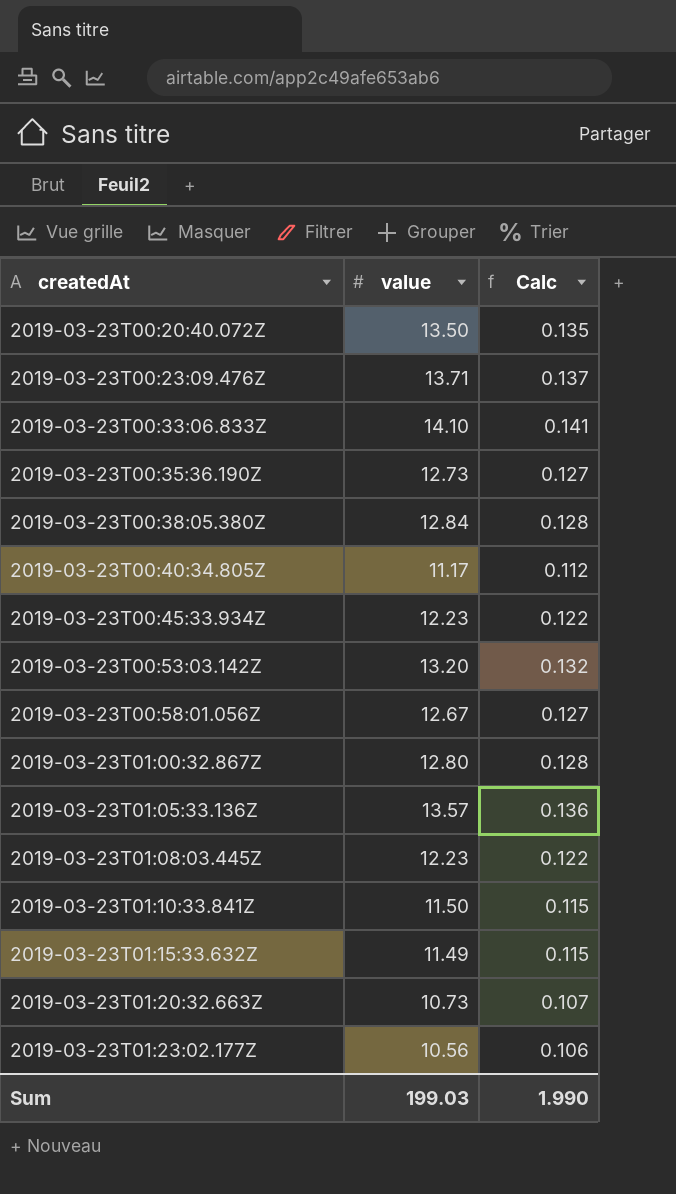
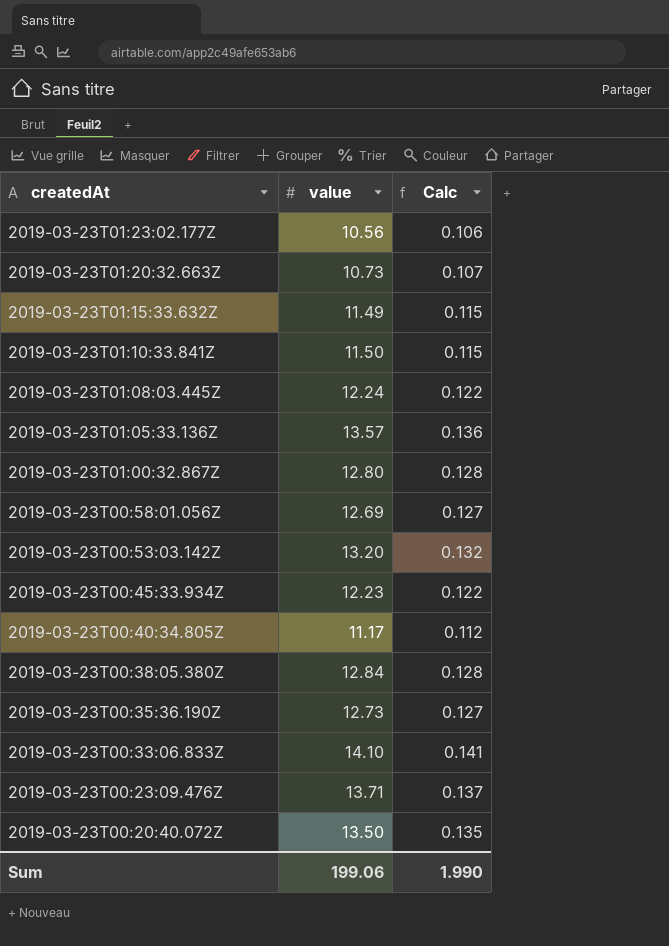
row order: createdAt ascending -> createdAt descending
2019-03-23T01:08:03.445Z | value: 12.23 -> 12.24
2019-03-23T00:58:01.056Z | value: 12.67 -> 12.69
Sum | value: 199.03 -> 199.06

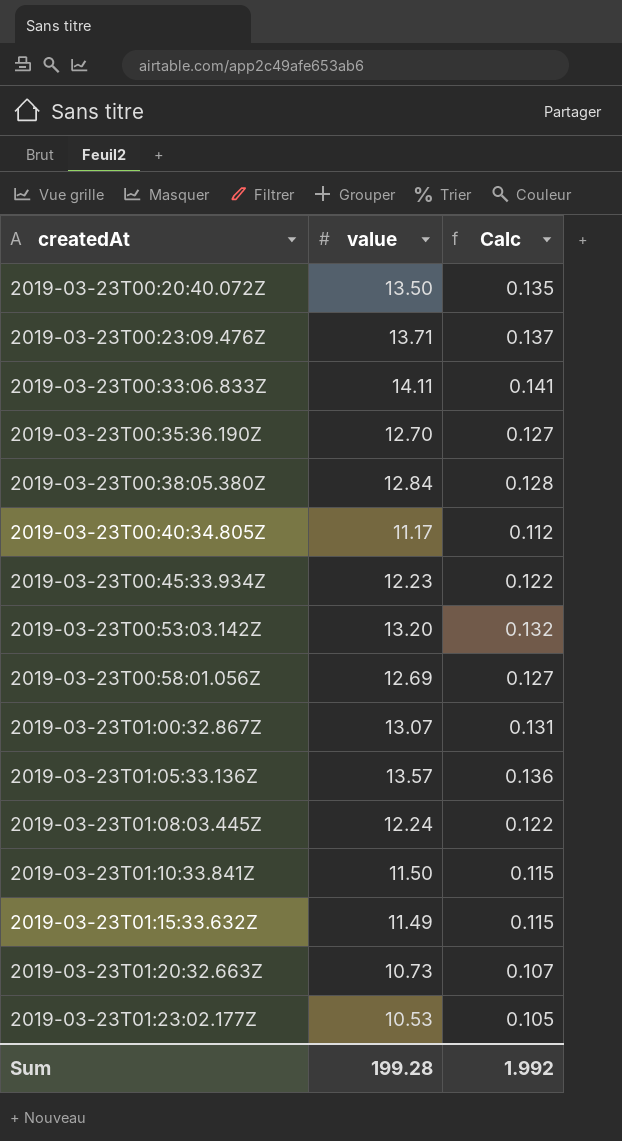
row order: createdAt descending -> createdAt ascending
2019-03-23T00:33:06.833Z | value: 14.10 -> 14.11
2019-03-23T00:35:36.190Z | value: 12.73 -> 12.70
2019-03-23T01:00:32.867Z | value: 12.80 -> 13.07
2019-03-23T01:00:32.867Z | Calc: 0.128 -> 0.131
2019-03-23T01:23:02.177Z | value: 10.56 -> 10.53
2019-03-23T01:23:02.177Z | Calc: 0.106 -> 0.105
Sum | value: 199.06 -> 199.28
Sum | Calc: 1.990 -> 1.992

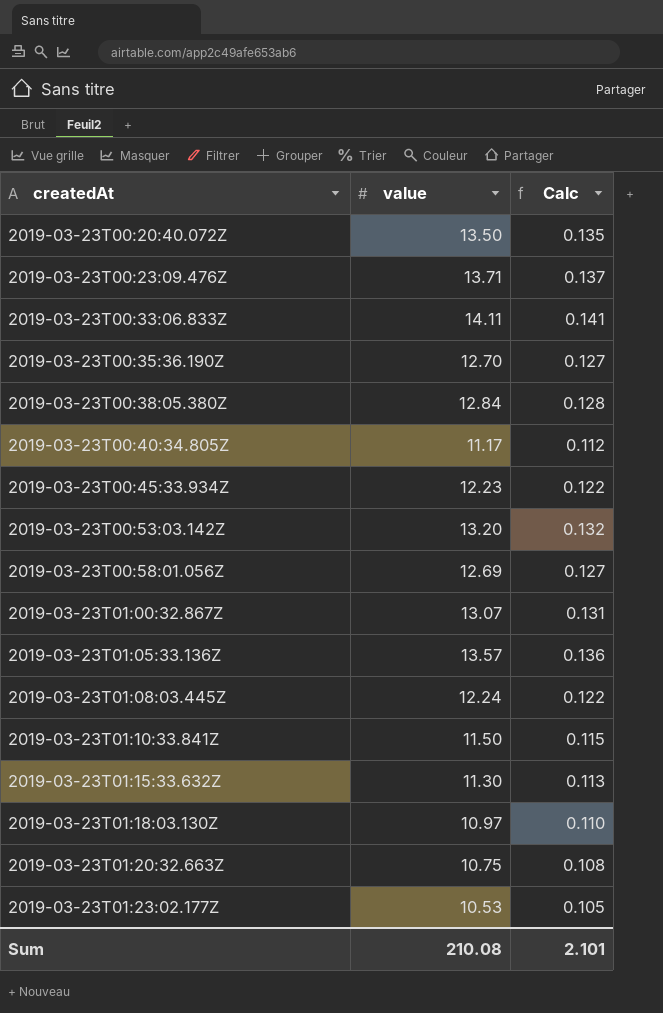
2019-03-23T01:15:33.632Z | value: 11.49 -> 11.30
2019-03-23T01:15:33.632Z | Calc: 0.115 -> 0.113
row 2019-03-23T01:18:03.130Z: none -> 10.97 | 0.110
2019-03-23T01:20:32.663Z | value: 10.73 -> 10.75
2019-03-23T01:20:32.663Z | Calc: 0.107 -> 0.108
Sum | value: 199.28 -> 210.08
Sum | Calc: 1.992 -> 2.101

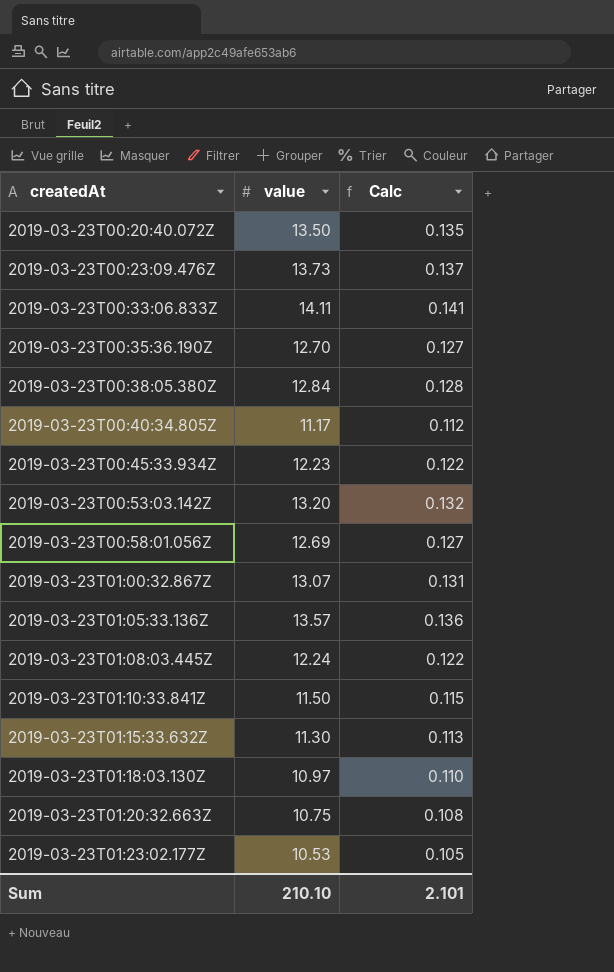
2019-03-23T00:23:09.476Z | value: 13.71 -> 13.73
Sum | value: 210.08 -> 210.10

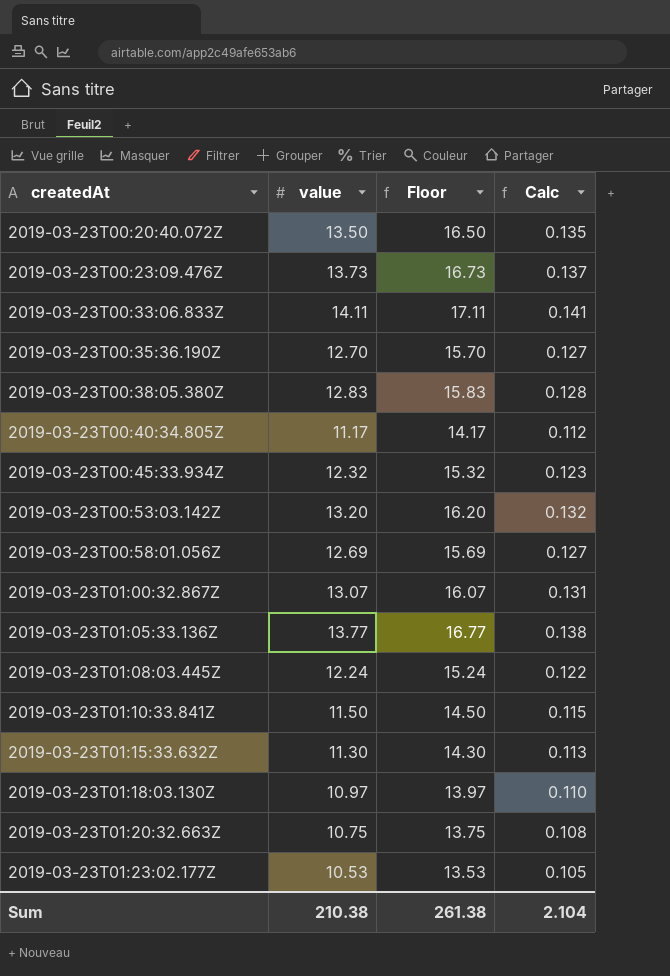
column Floor | formula: none -> [value] + 3
2019-03-23T00:38:05.380Z | value: 12.84 -> 12.83
2019-03-23T00:45:33.934Z | value: 12.23 -> 12.32
2019-03-23T00:45:33.934Z | Calc: 0.122 -> 0.123
2019-03-23T01:05:33.136Z | value: 13.57 -> 13.77
2019-03-23T01:05:33.136Z | Calc: 0.136 -> 0.138
Sum | value: 210.10 -> 210.38
Sum | Calc: 2.101 -> 2.104

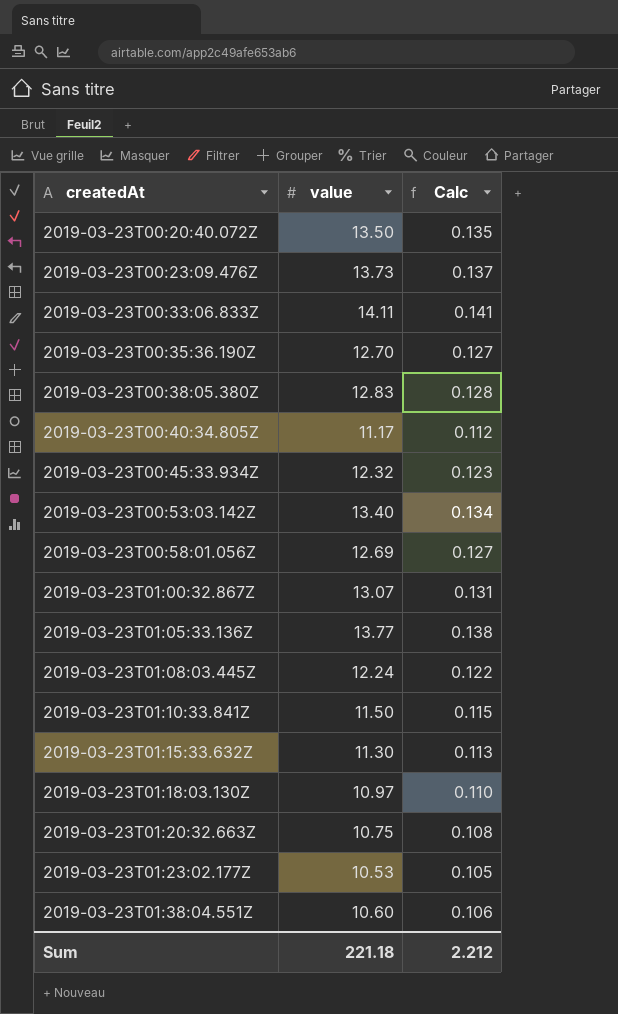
column Floor | formula: [value] + 3 -> none
2019-03-23T00:53:03.142Z | value: 13.20 -> 13.40
2019-03-23T00:53:03.142Z | Calc: 0.132 -> 0.134
row 2019-03-23T01:38:04.551Z: none -> 10.60 | 0.106
Sum | value: 210.38 -> 221.18
Sum | Calc: 2.104 -> 2.212

